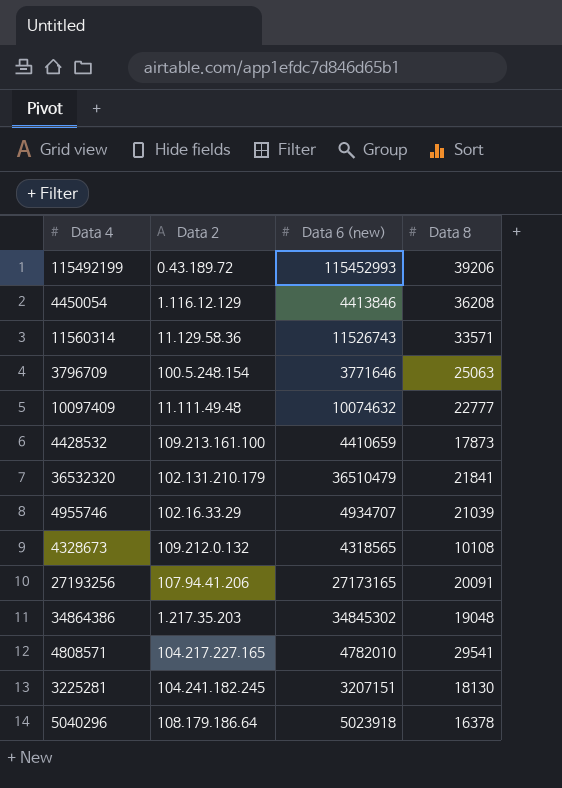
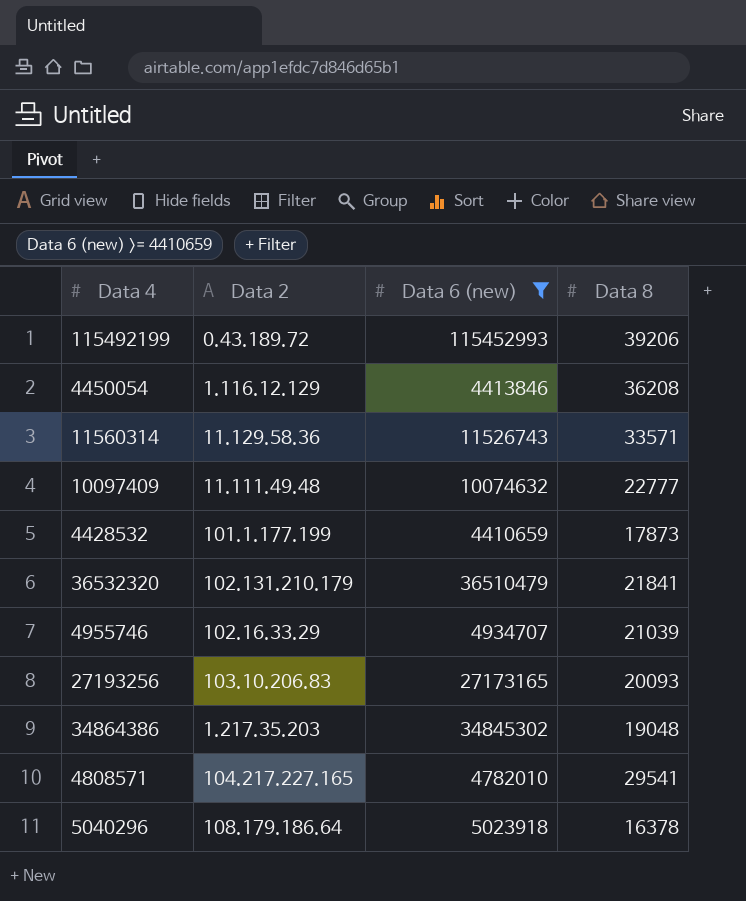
filter: none -> Data 6 (new) >= 4410659
4428532 | Data 2: 109.213.161.100 -> 101.1.177.199
27193256 | Data 2: 107.94.41.206 -> 103.10.206.83
27193256 | Data 8: 20091 -> 20093

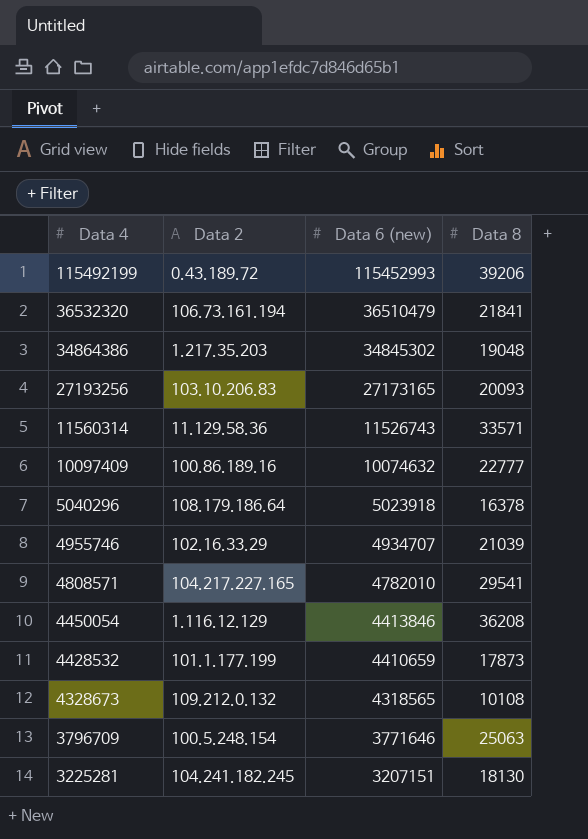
filter: Data 6 (new) >= 4410659 -> none
row order: none -> Data 4 descending
36532320 | Data 2: 102.131.210.179 -> 106.73.161.194
10097409 | Data 2: 11.111.49.48 -> 100.86.189.16

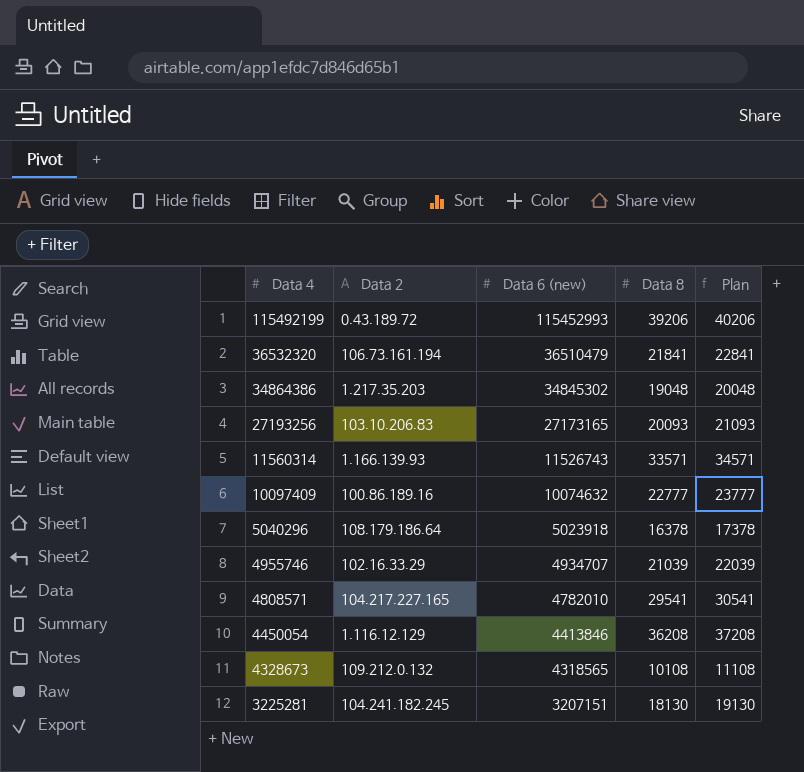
column Plan | formula: none -> [Data 8] + 1000
row 4428532: 101.1.177.199 | 4410659 | 17873 -> none
row 3796709: 100.5.248.154 | 3771646 | 25063 -> none
11560314 | Data 2: 11.129.58.36 -> 1.166.139.93

